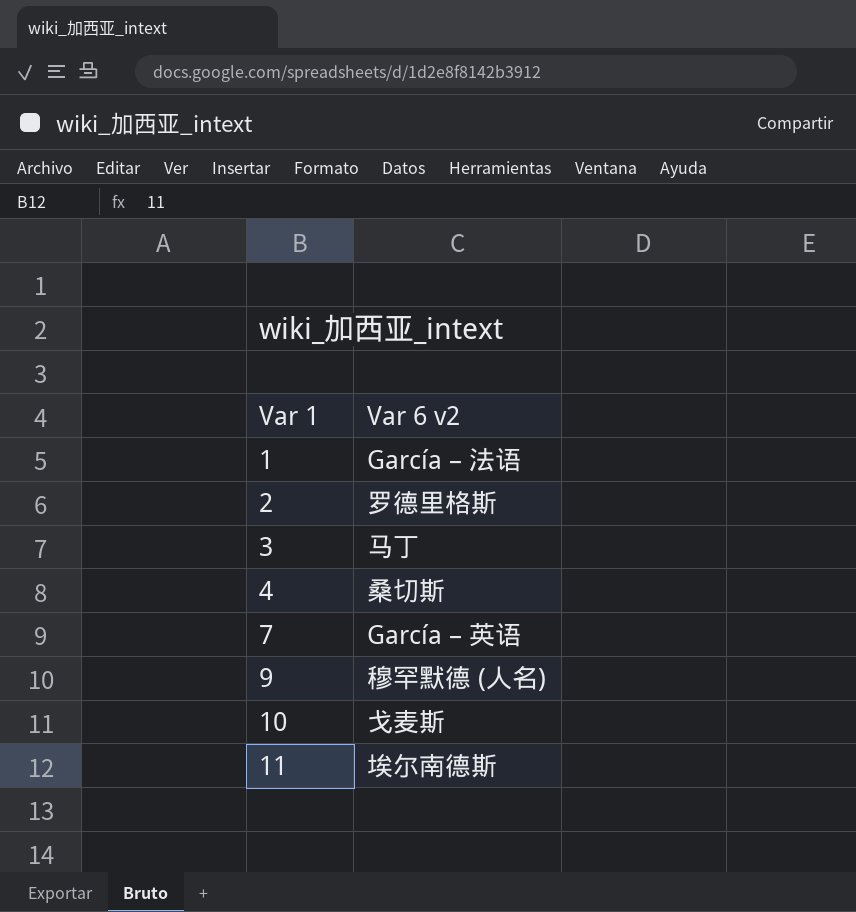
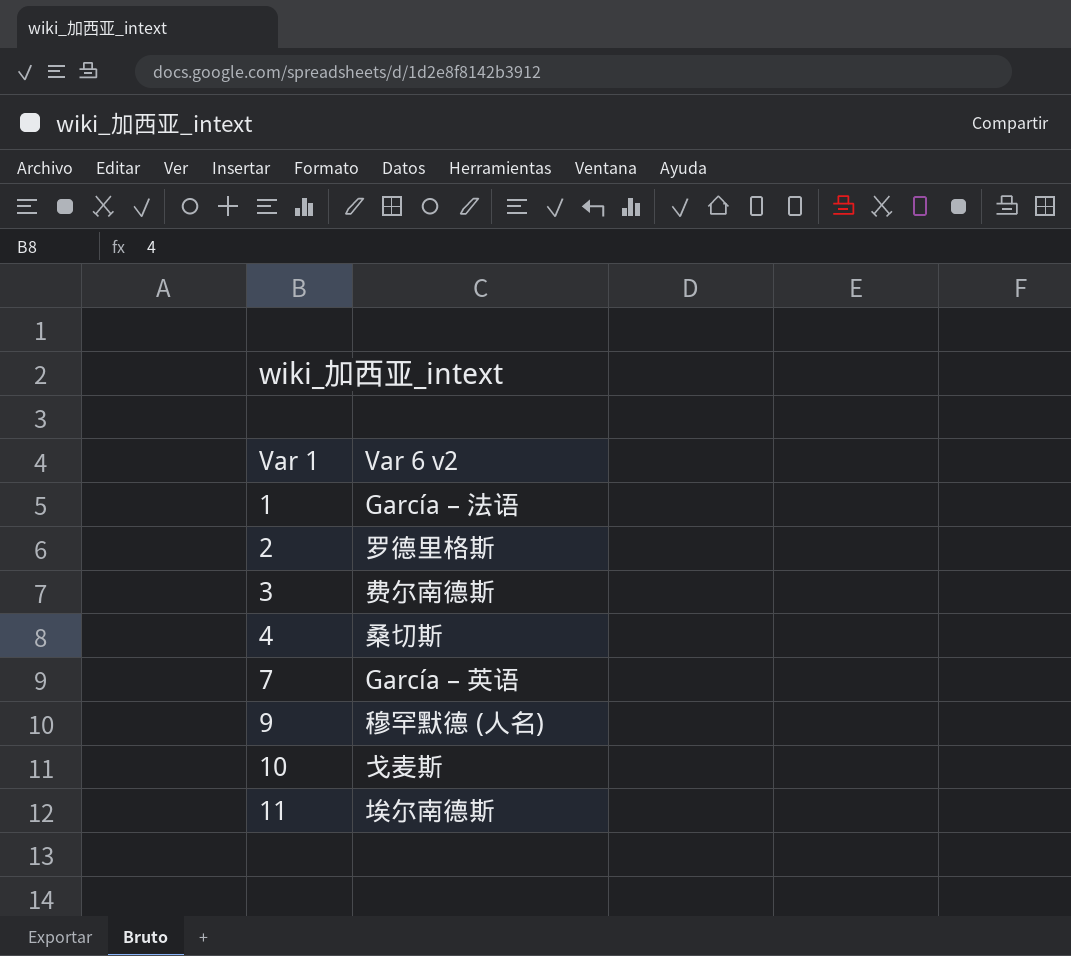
3 | Var 6 v2: 马丁 -> 费尔南德斯

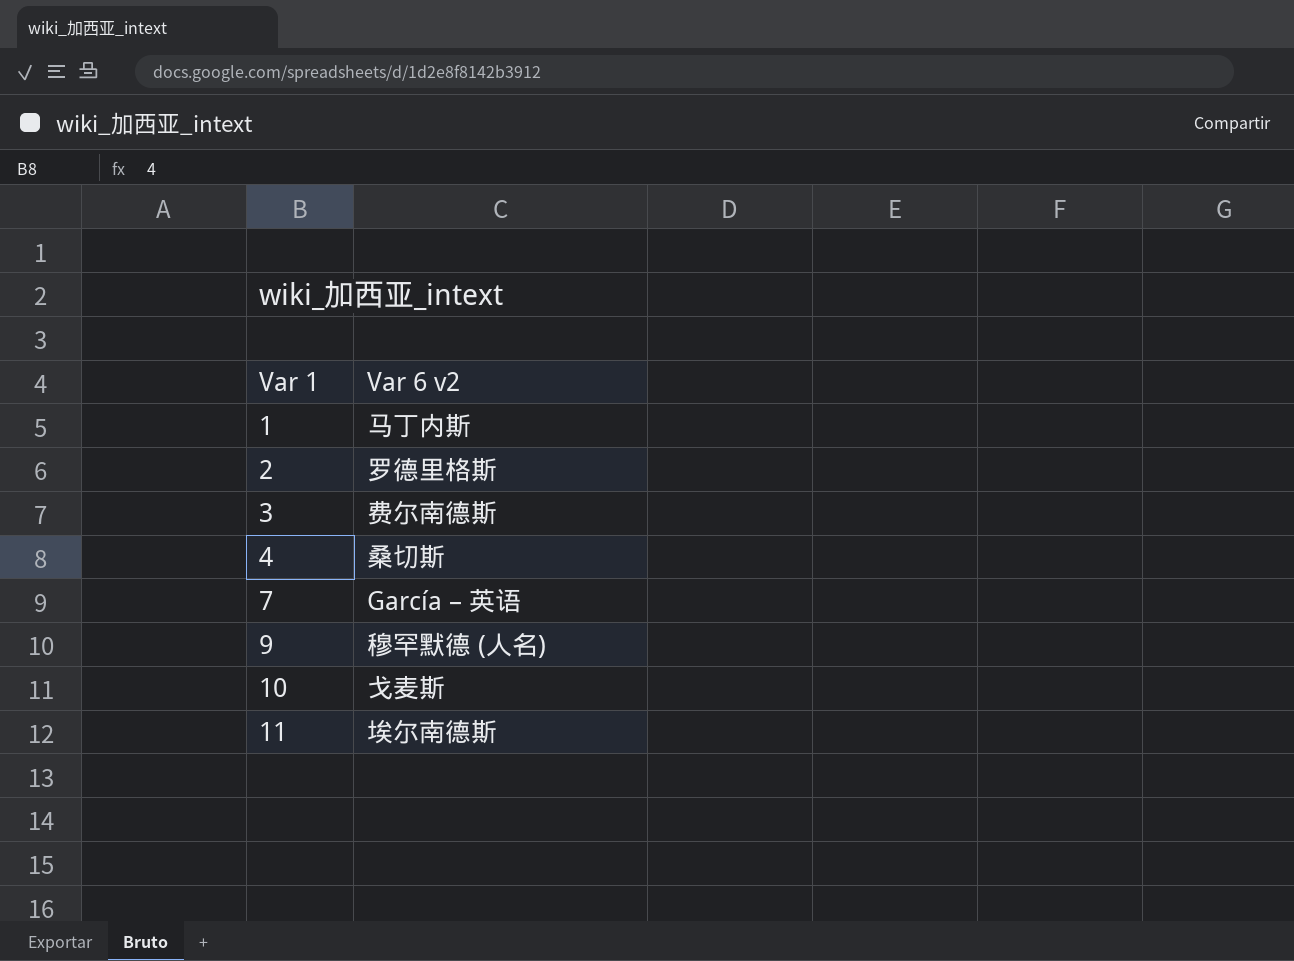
1 | Var 6 v2: García – 法语 -> 马丁内斯

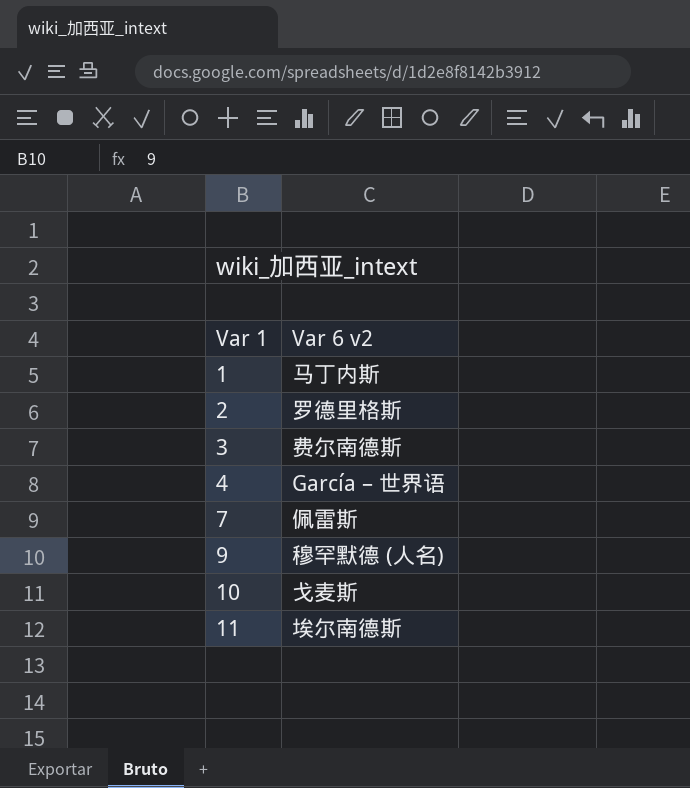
4 | Var 6 v2: 桑切斯 -> García – 世界语
7 | Var 6 v2: García – 英语 -> 佩雷斯

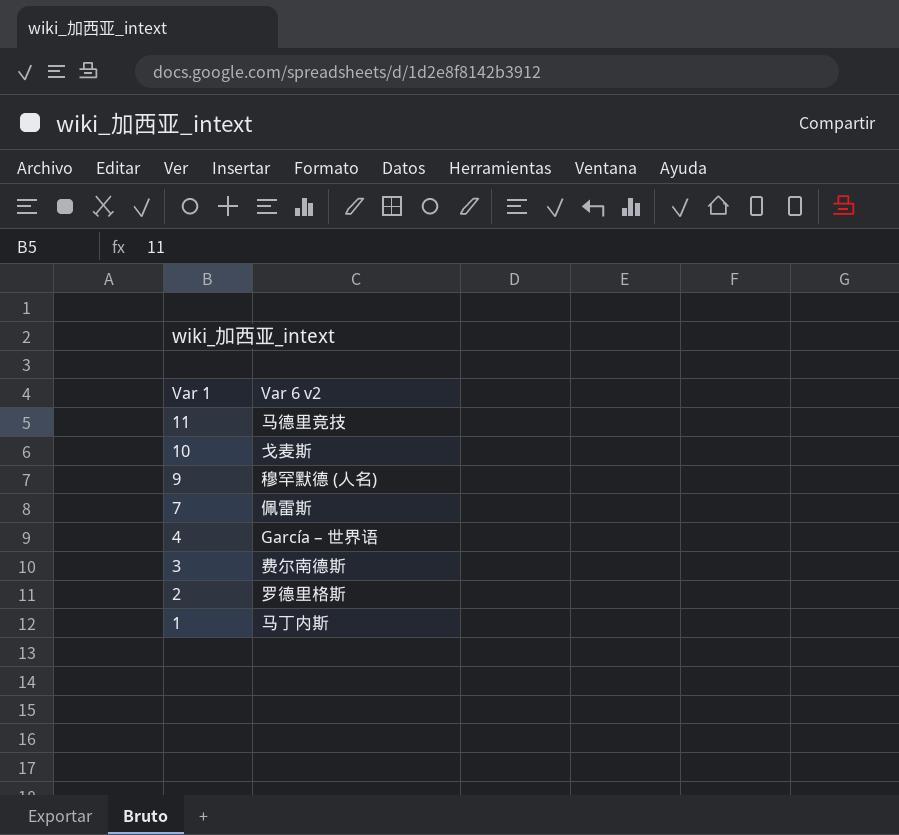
row order: Var 1 ascending -> Var 1 descending
11 | Var 6 v2: 埃尔南德斯 -> 马德里竞技

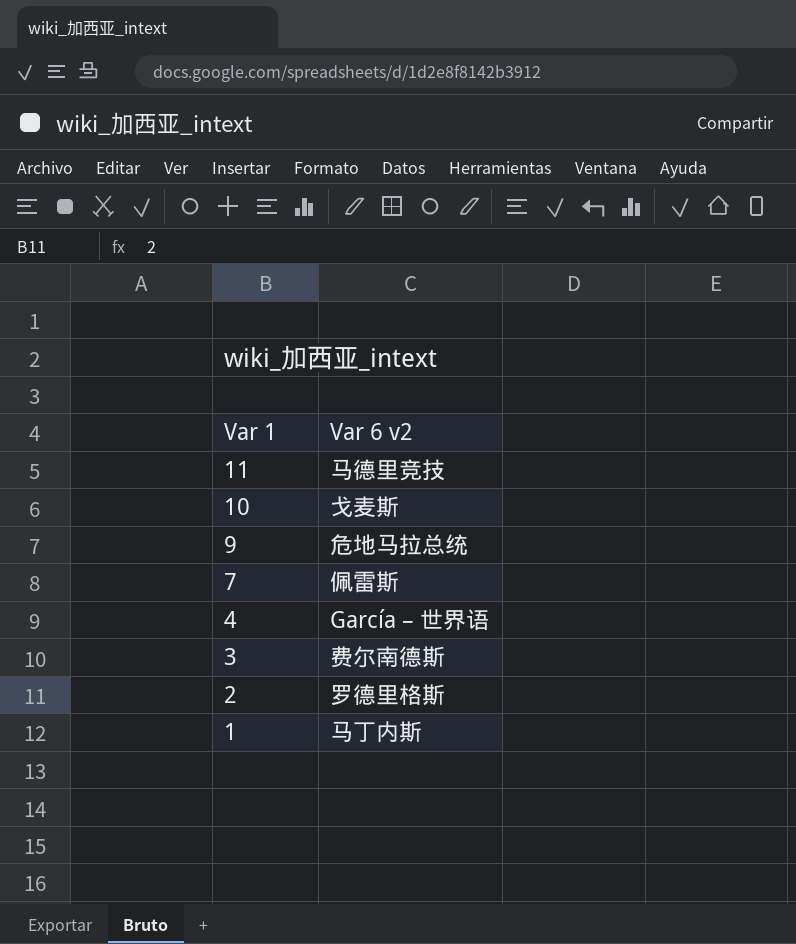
9 | Var 6 v2: 穆罕默德 (人名) -> 危地马拉总统

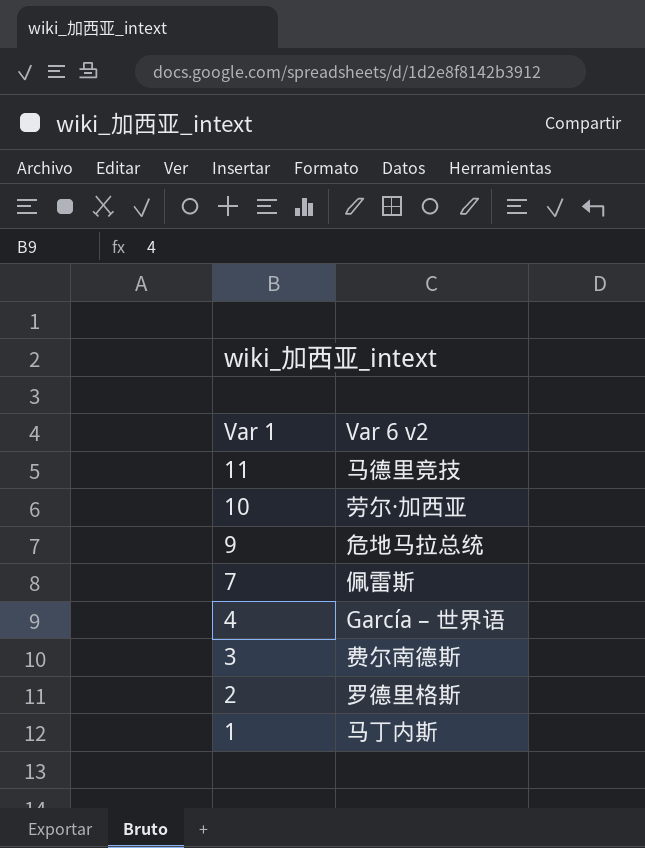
10 | Var 6 v2: 戈麦斯 -> 劳尔·加西亚

